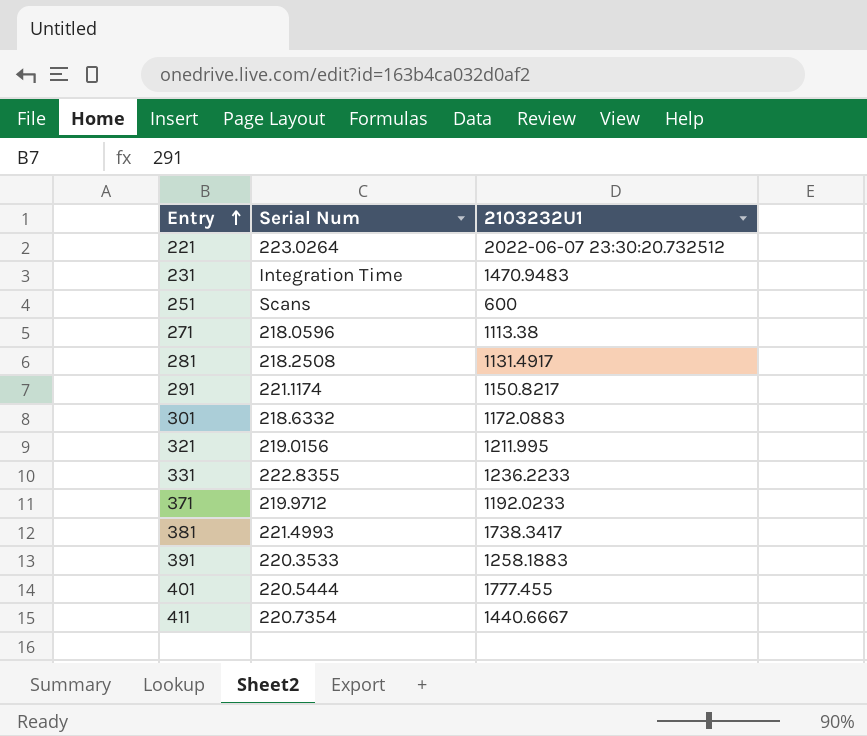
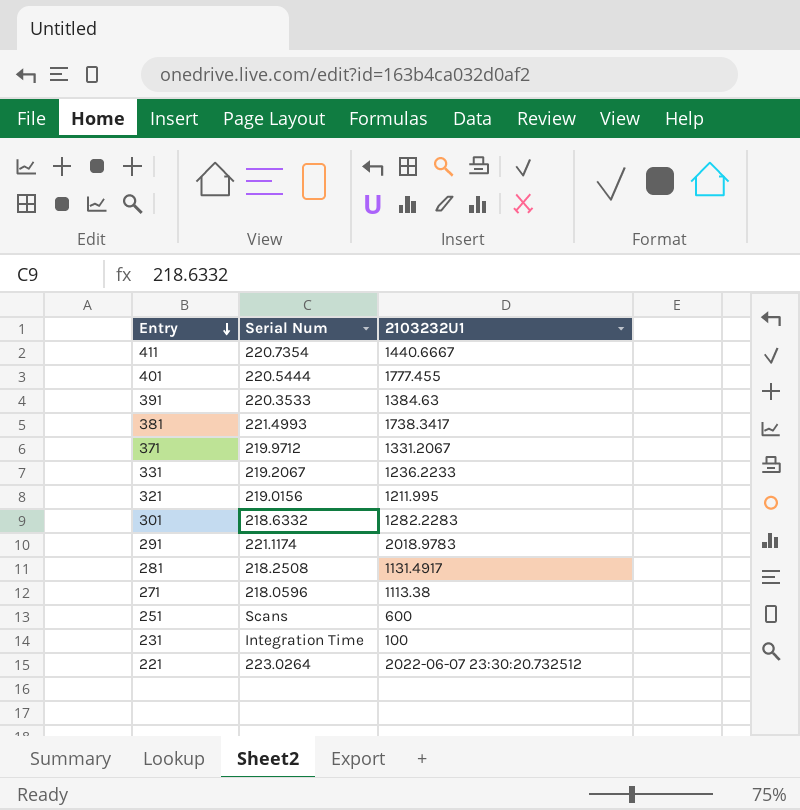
row order: Entry ascending -> Entry descending
391 | 2103232U1: 1258.1883 -> 1384.63
371 | 2103232U1: 1192.0233 -> 1331.2067
331 | Serial Num: 222.8355 -> 219.2067
301 | 2103232U1: 1172.0883 -> 1282.2283
291 | 2103232U1: 1150.8217 -> 2018.9783
231 | 2103232U1: 1470.9483 -> 100

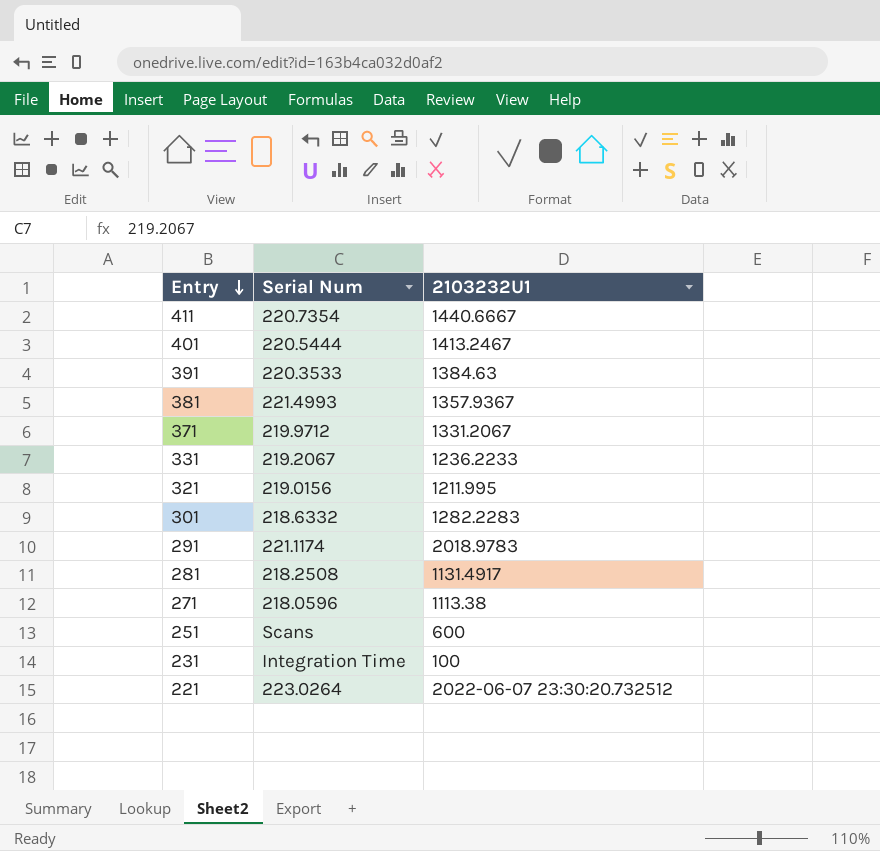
401 | 2103232U1: 1777.455 -> 1413.2467
381 | 2103232U1: 1738.3417 -> 1357.9367

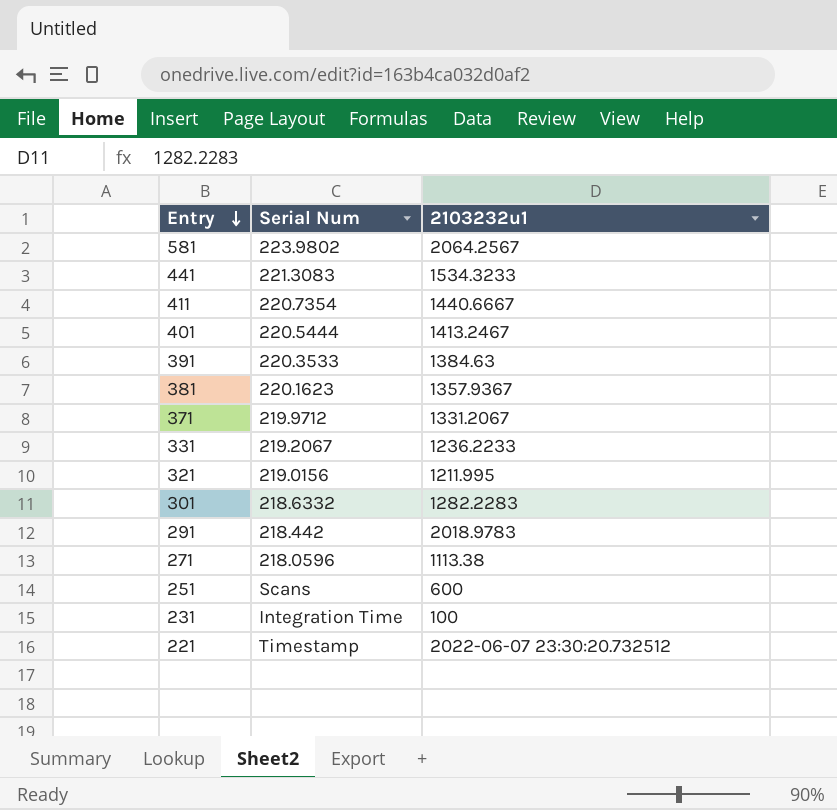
column name: 2103232U1 -> 2103232u1
row 281: 218.2508 | 1131.4917 -> none
row 581: none -> 223.9802 | 2064.2567
row 441: none -> 221.3083 | 1534.3233
381 | Serial Num: 221.4993 -> 220.1623
291 | Serial Num: 221.1174 -> 218.442
221 | Serial Num: 223.0264 -> Timestamp

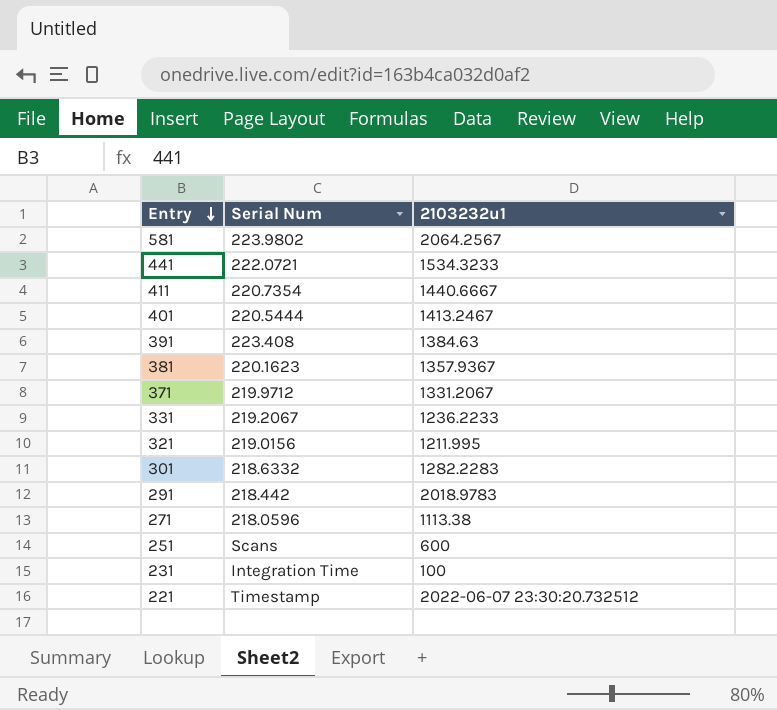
441 | Serial Num: 221.3083 -> 222.0721
391 | Serial Num: 220.3533 -> 223.408

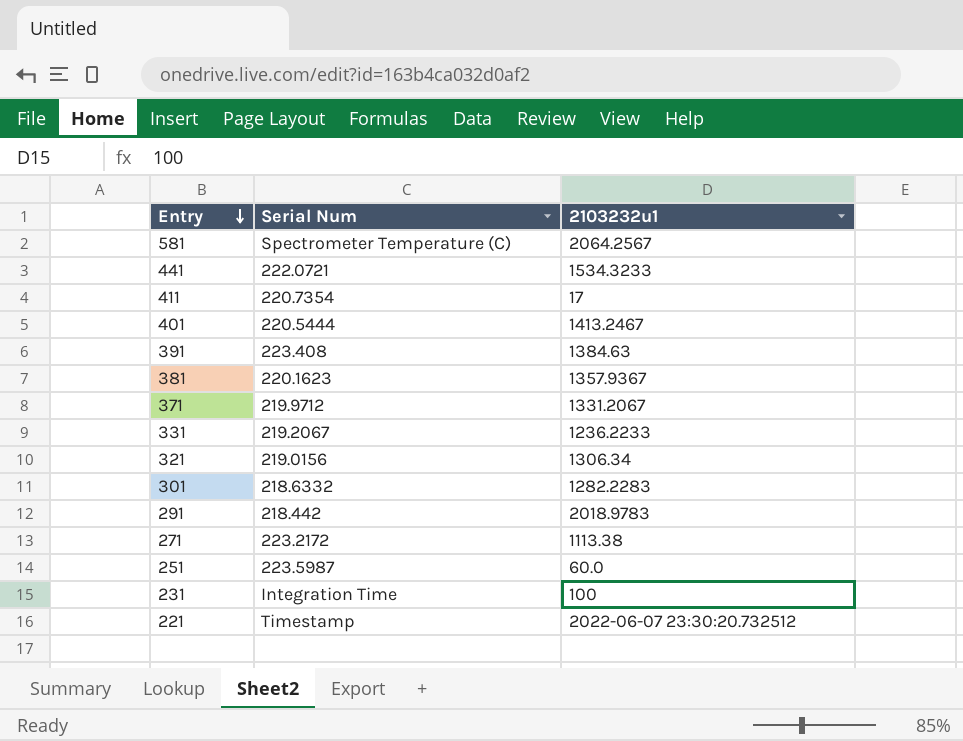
581 | Serial Num: 223.9802 -> Spectrometer Temperature (C)
411 | 2103232u1: 1440.6667 -> 17
321 | 2103232u1: 1211.995 -> 1306.34
271 | Serial Num: 218.0596 -> 223.2172
251 | Serial Num: Scans -> 223.5987
251 | 2103232u1: 600 -> 60.0

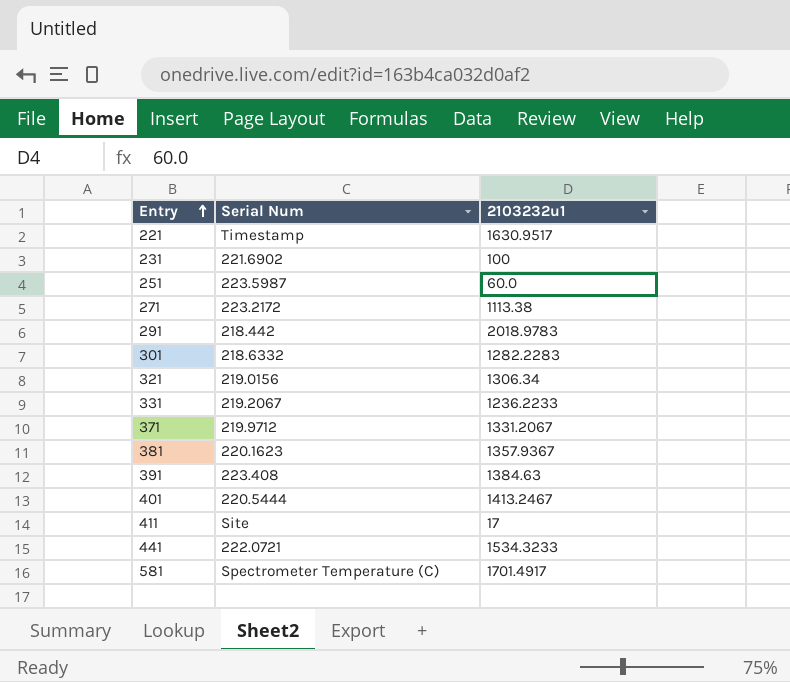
row order: Entry descending -> Entry ascending
221 | 2103232u1: 2022-06-07 23:30:20.732512 -> 1630.9517
231 | Serial Num: Integration Time -> 221.6902
411 | Serial Num: 220.7354 -> Site
581 | 2103232u1: 2064.2567 -> 1701.4917

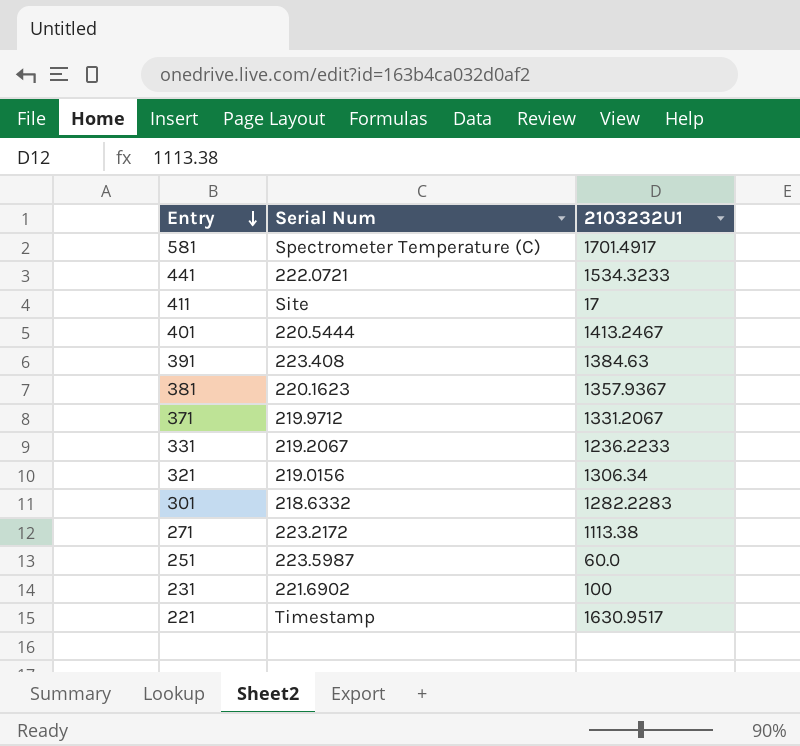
row order: Entry ascending -> Entry descending
column name: 2103232u1 -> 2103232U1
row 291: 218.442 | 2018.9783 -> none

